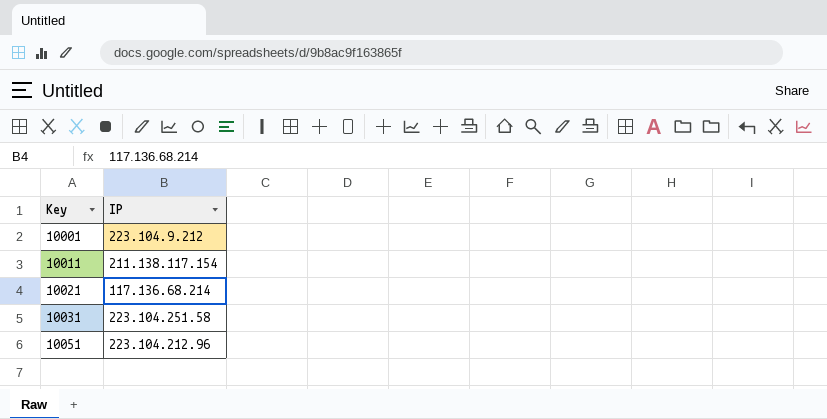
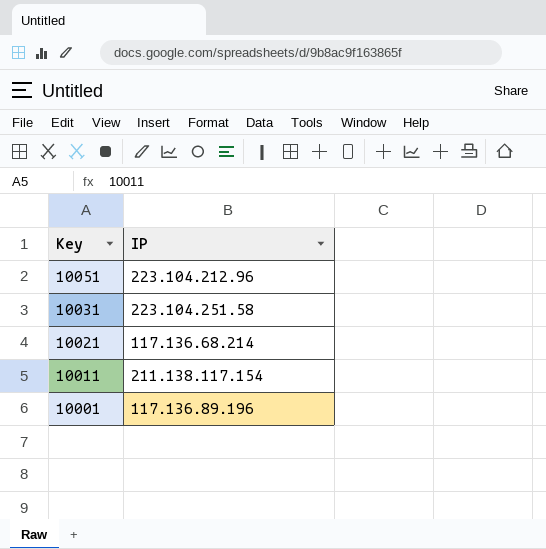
row order: Key ascending -> Key descending
10001 | IP: 223.104.9.212 -> 117.136.89.196

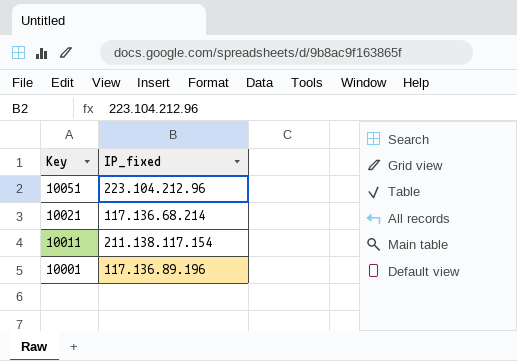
column name: IP -> IP_fixed
row 10031: 223.104.251.58 -> none

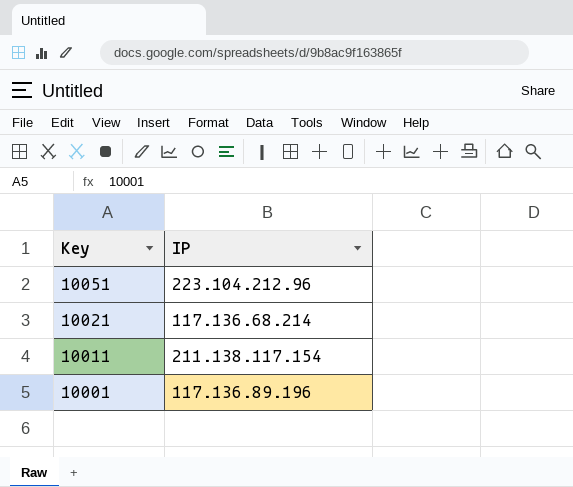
column name: IP_fixed -> IP

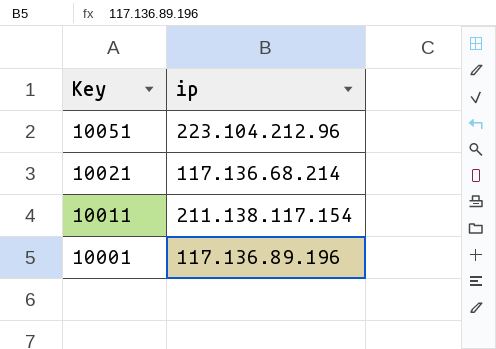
column name: IP -> ip

